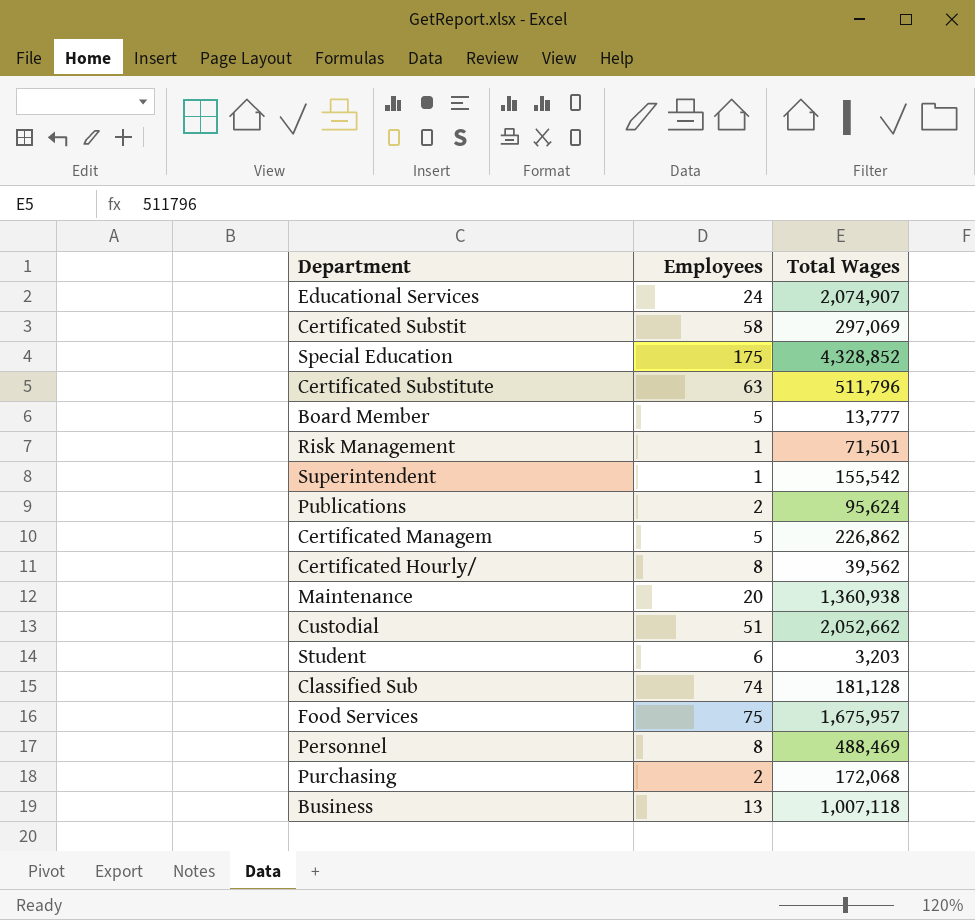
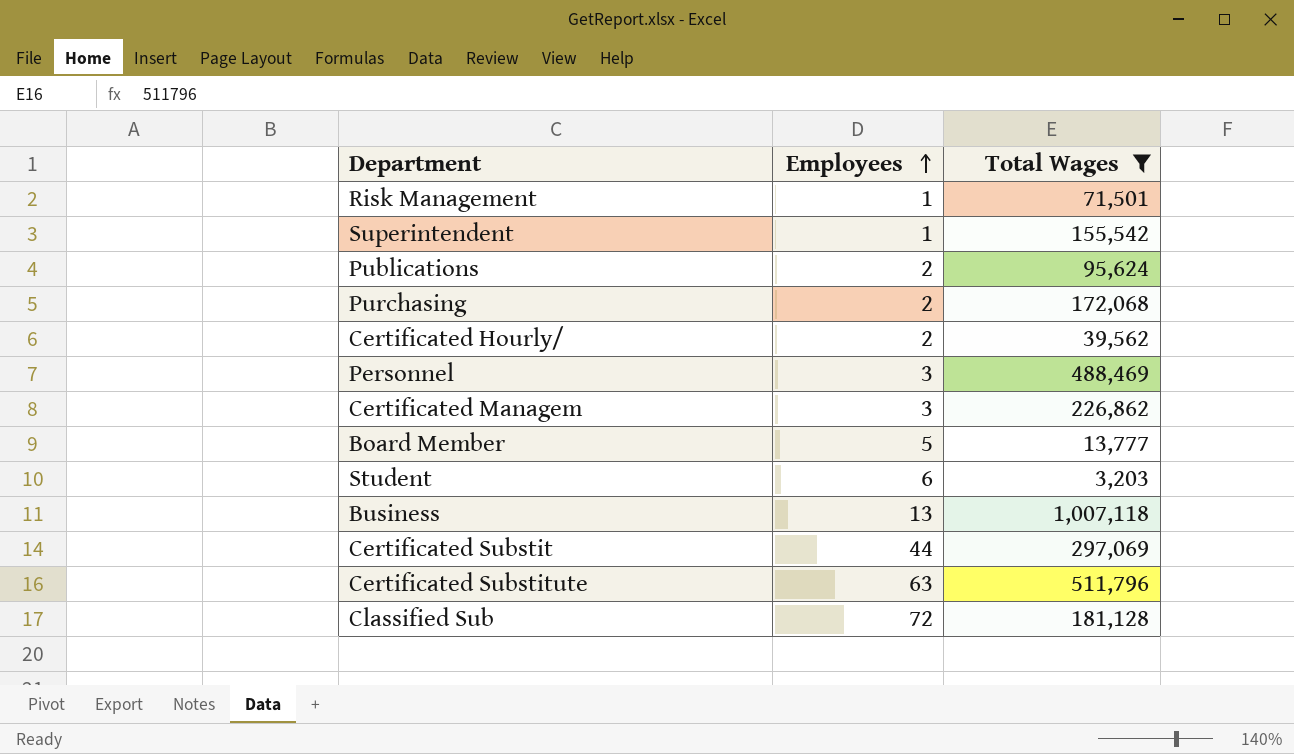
filter: none -> Total Wages <= 1,007,118
row order: none -> Employees ascending
Certificated Hourly/ | Employees: 8 -> 2
Personnel | Employees: 8 -> 3
Certificated Managem | Employees: 5 -> 3
Certificated Substit | Employees: 58 -> 44
Classified Sub | Employees: 74 -> 72

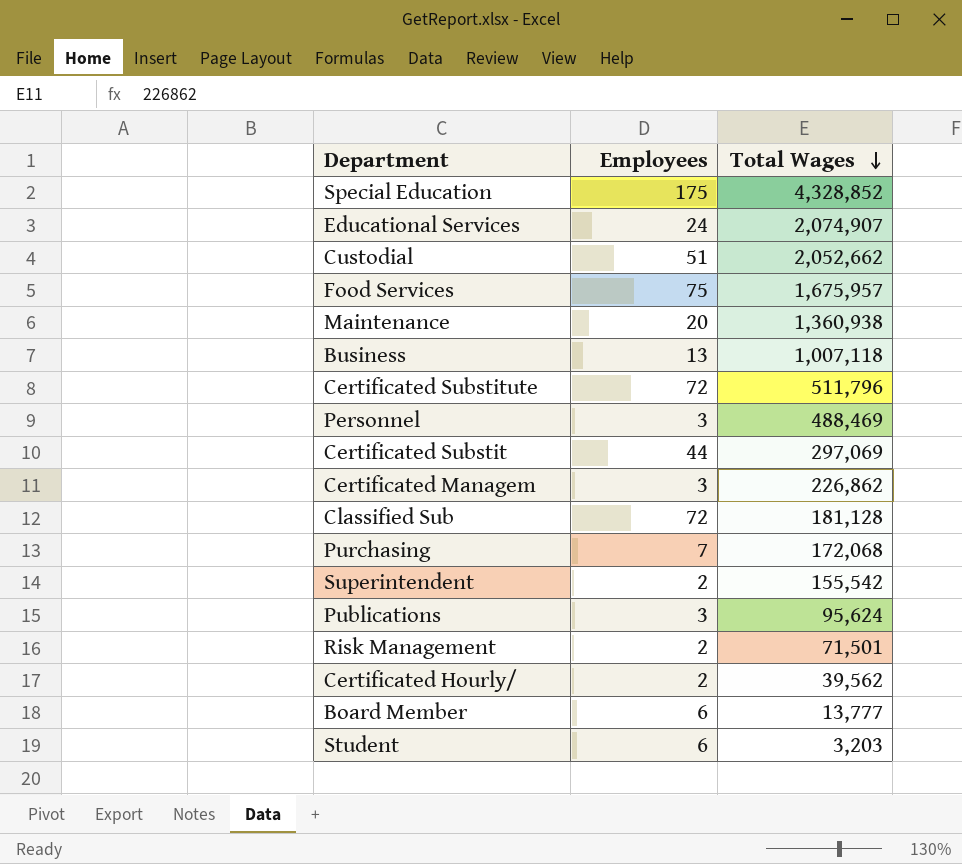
filter: Total Wages <= 1,007,118 -> none
row order: Employees ascending -> Total Wages descending
Certificated Substitute | Employees: 63 -> 72
Purchasing | Employees: 2 -> 7
Superintendent | Employees: 1 -> 2
Publications | Employees: 2 -> 3
Risk Management | Employees: 1 -> 2
Board Member | Employees: 5 -> 6

